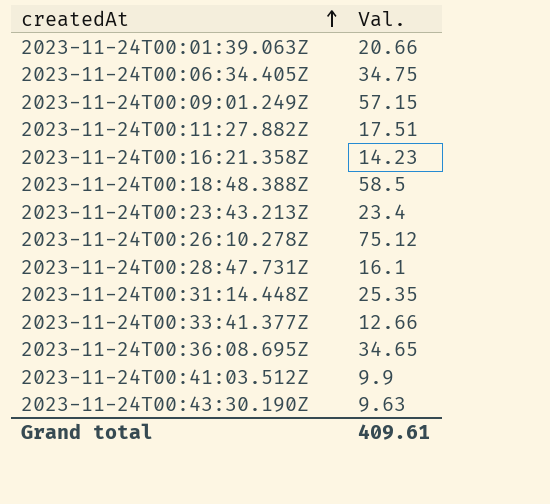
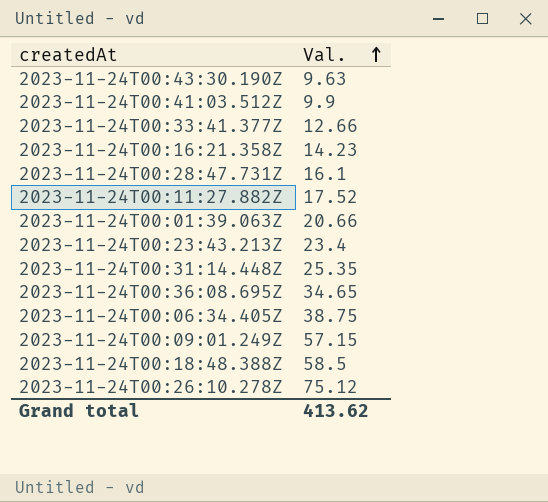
row order: createdAt ascending -> Val. ascending
2023-11-24T00:11:27.882Z | Val.: 17.51 -> 17.52
2023-11-24T00:06:34.405Z | Val.: 34.75 -> 38.75
Grand total | Val.: 409.61 -> 413.62

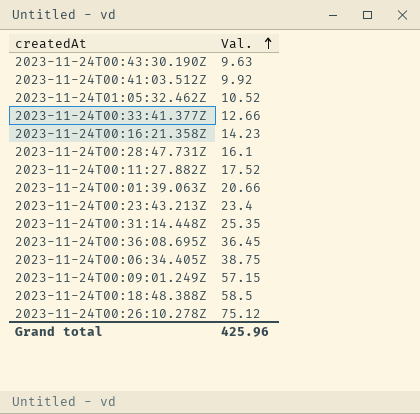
2023-11-24T00:41:03.512Z | Val.: 9.9 -> 9.92
row 2023-11-24T01:05:32.462Z: none -> 10.52
2023-11-24T00:36:08.695Z | Val.: 34.65 -> 36.45
Grand total | Val.: 413.62 -> 425.96

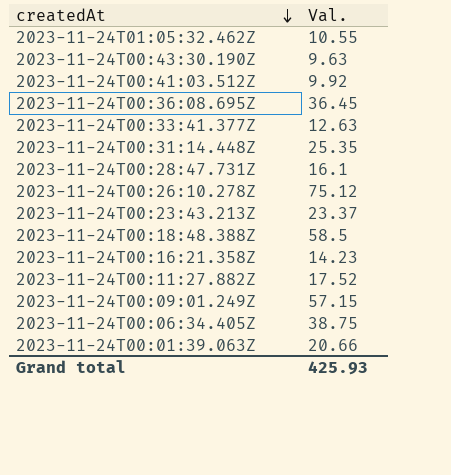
row order: Val. ascending -> createdAt descending
2023-11-24T01:05:32.462Z | Val.: 10.52 -> 10.55
2023-11-24T00:33:41.377Z | Val.: 12.66 -> 12.63
2023-11-24T00:23:43.213Z | Val.: 23.4 -> 23.37
Grand total | Val.: 425.96 -> 425.93

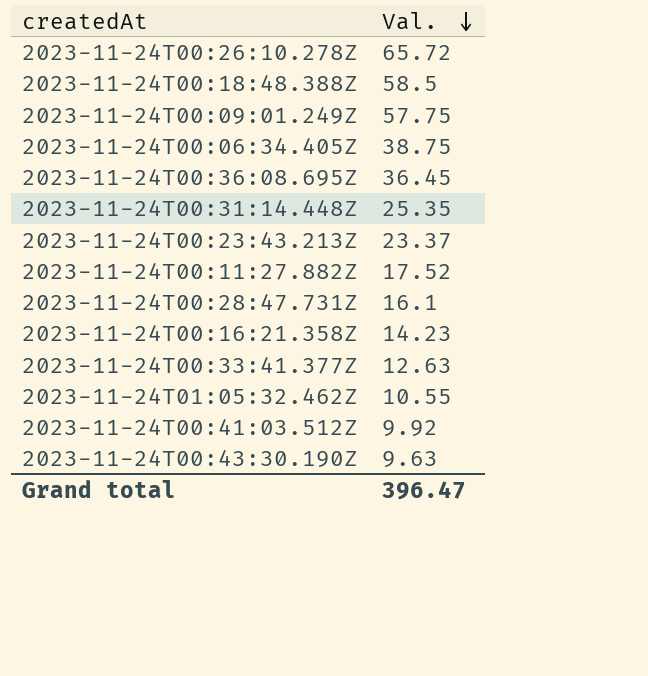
row order: createdAt descending -> Val. descending
row 2023-11-24T00:01:39.063Z: 20.66 -> none
2023-11-24T00:26:10.278Z | Val.: 75.12 -> 65.72
2023-11-24T00:09:01.249Z | Val.: 57.15 -> 57.75
Grand total | Val.: 425.93 -> 396.47

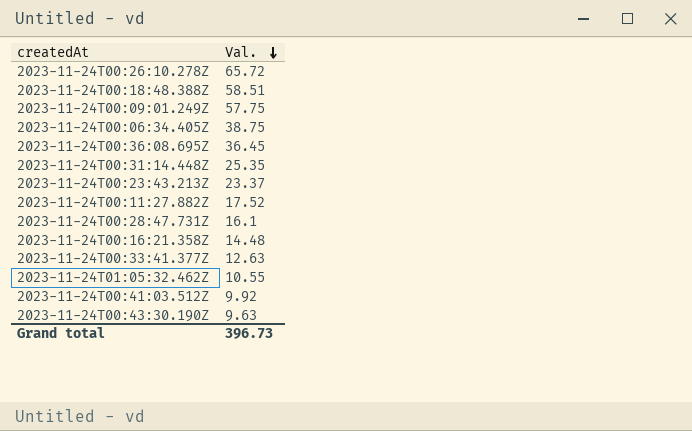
2023-11-24T00:18:48.388Z | Val.: 58.5 -> 58.51
2023-11-24T00:16:21.358Z | Val.: 14.23 -> 14.48
Grand total | Val.: 396.47 -> 396.73

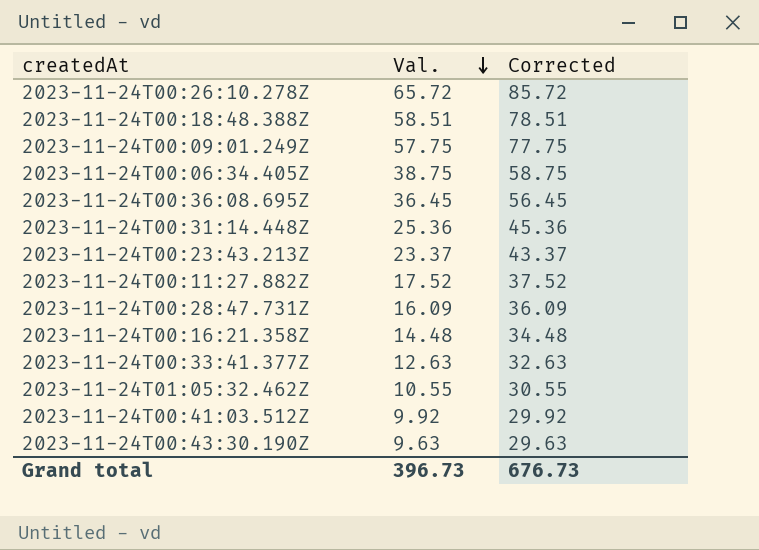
column Corrected | formula: none -> [Val.] + 20
2023-11-24T00:31:14.448Z | Val.: 25.35 -> 25.36
2023-11-24T00:28:47.731Z | Val.: 16.1 -> 16.09

